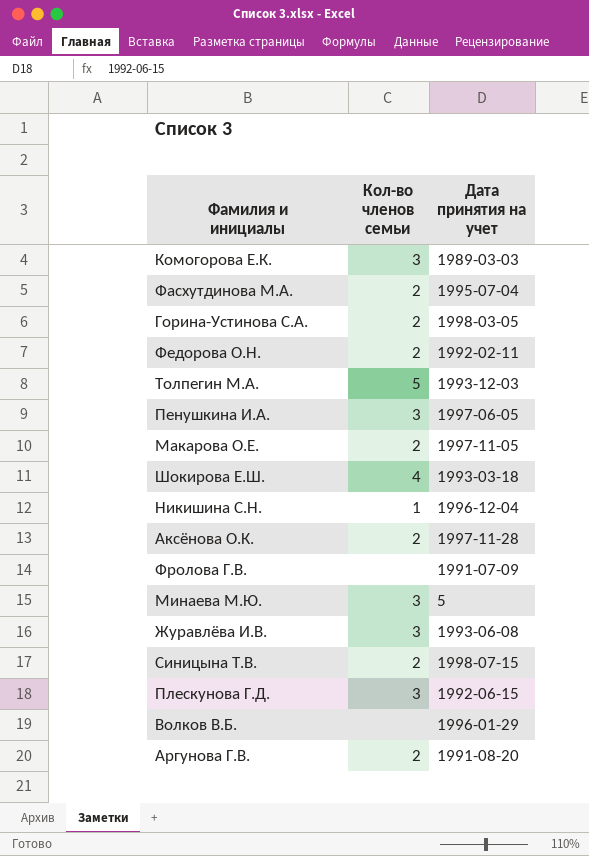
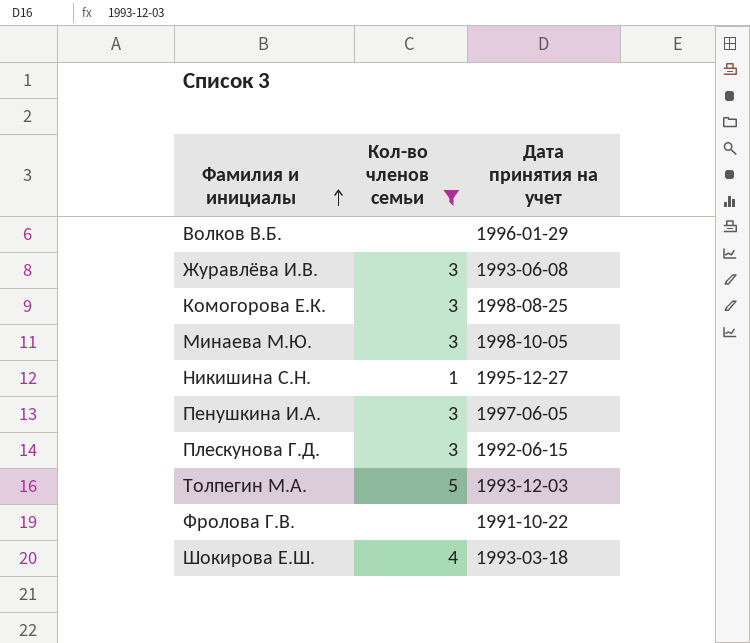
filter: none -> Кол-во членов семьи != 2
row order: none -> Фамилия и инициалы ascending
Комогорова Е.К. | Дата принятия на учет: 1989-03-03 -> 1998-08-25
Минаева М.Ю. | Дата принятия на учет: 5 -> 1998-10-05
Никишина С.Н. | Дата принятия на учет: 1996-12-04 -> 1995-12-27
Фролова Г.В. | Дата принятия на учет: 1991-07-09 -> 1991-10-22

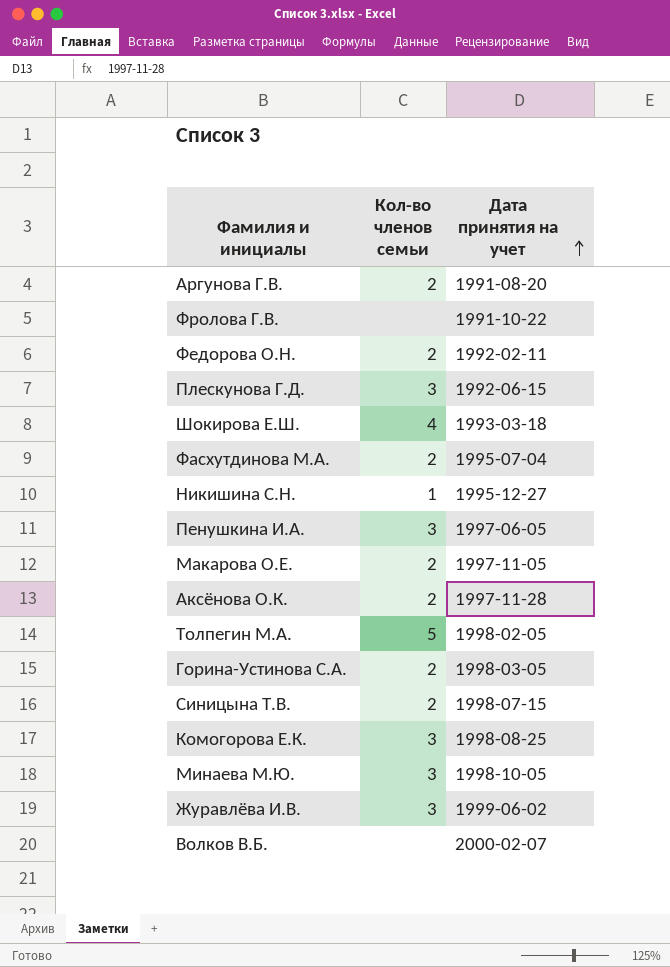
filter: Кол-во членов семьи != 2 -> none
row order: Фамилия и инициалы ascending -> Дата принятия на учет ascending
Толпегин М.А. | Дата принятия на учет: 1993-12-03 -> 1998-02-05
Журавлёва И.В. | Дата принятия на учет: 1993-06-08 -> 1999-06-02
Волков В.Б. | Дата принятия на учет: 1996-01-29 -> 2000-02-07

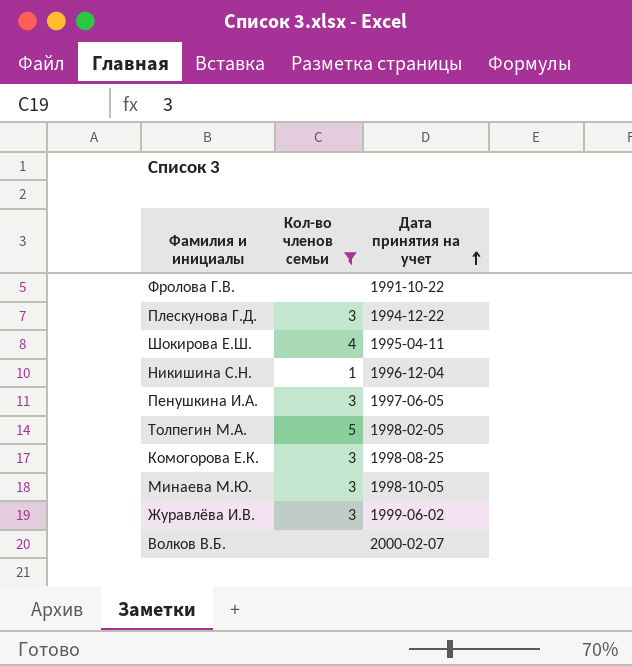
filter: none -> Кол-во членов семьи != 2
Плескунова Г.Д. | Дата принятия на учет: 1992-06-15 -> 1994-12-22
Шокирова Е.Ш. | Дата принятия на учет: 1993-03-18 -> 1995-04-11
Никишина С.Н. | Дата принятия на учет: 1995-12-27 -> 1996-12-04

